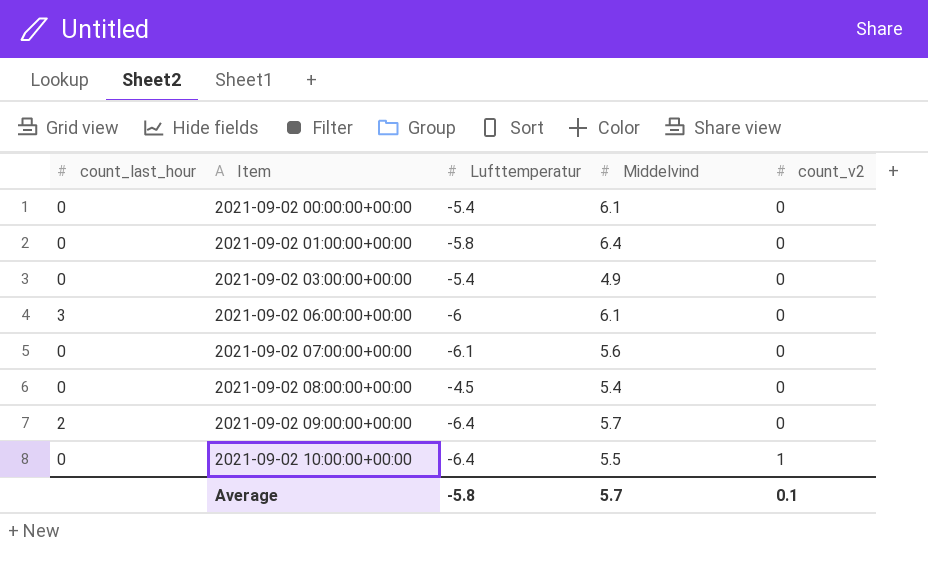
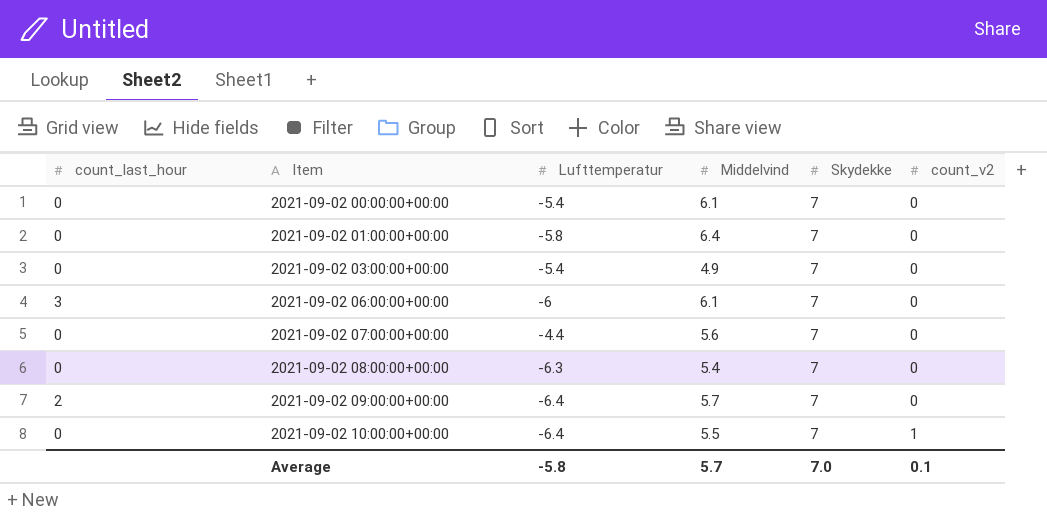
column Skydekke | position: none -> 5
2021-09-02 07:00:00+00:00 | Lufttemperatur: -6.1 -> -4.4
2021-09-02 08:00:00+00:00 | Lufttemperatur: -4.5 -> -6.3

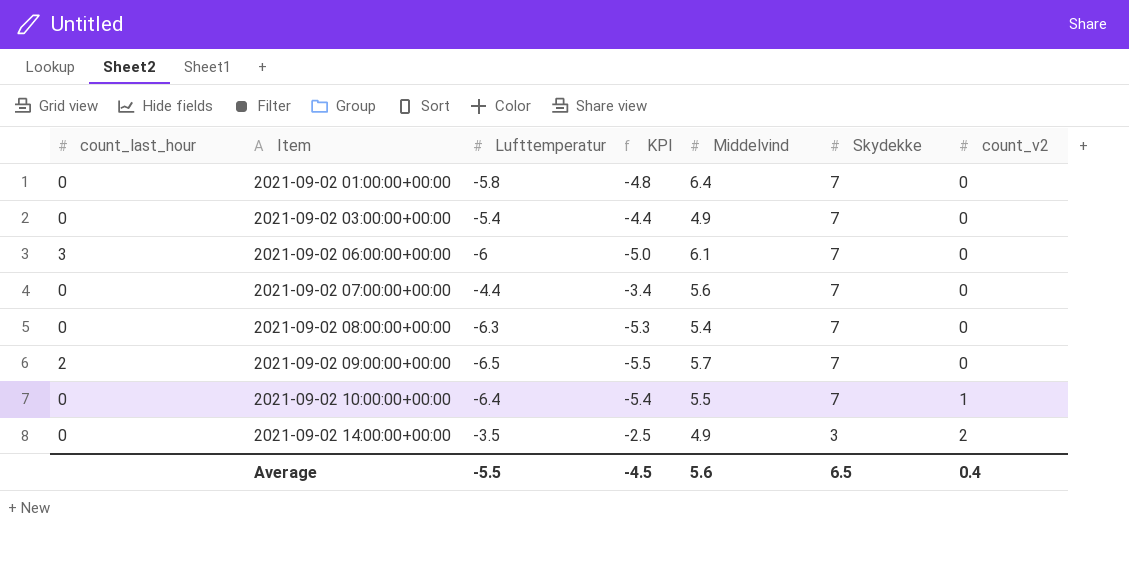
column KPI | formula: none -> [Lufttemperatur] + 1
row 2021-09-02 00:00:00+00:00: 0 | -5.4 | 6.1 | 7 | 0 -> none
2021-09-02 09:00:00+00:00 | Lufttemperatur: -6.4 -> -6.5
row 2021-09-02 14:00:00+00:00: none -> 0 | -3.5 | -2.5 | 4.9 | 3 | 2
Average | Lufttemperatur: -5.8 -> -5.5
Average | Middelvind: 5.7 -> 5.6
Average | Skydekke: 7.0 -> 6.5
Average | count_v2: 0.1 -> 0.4

